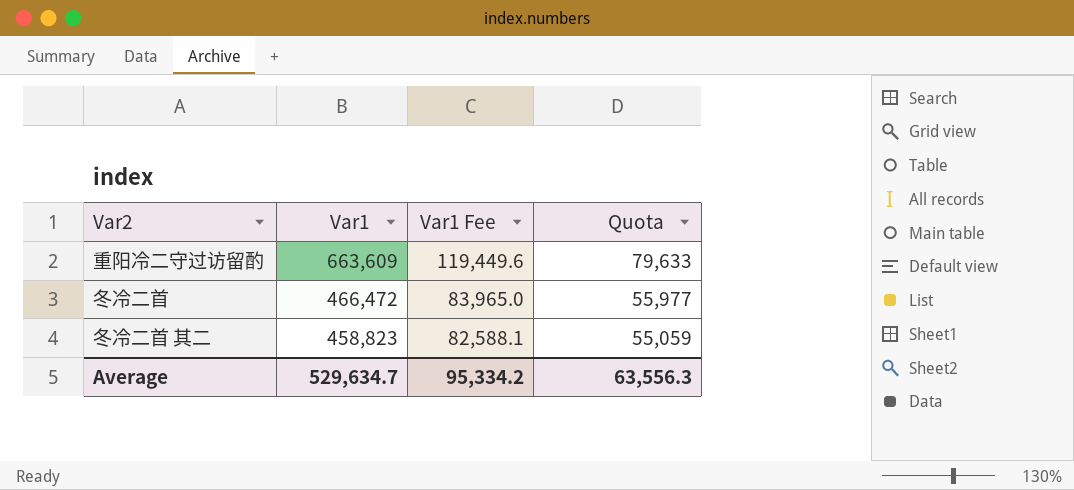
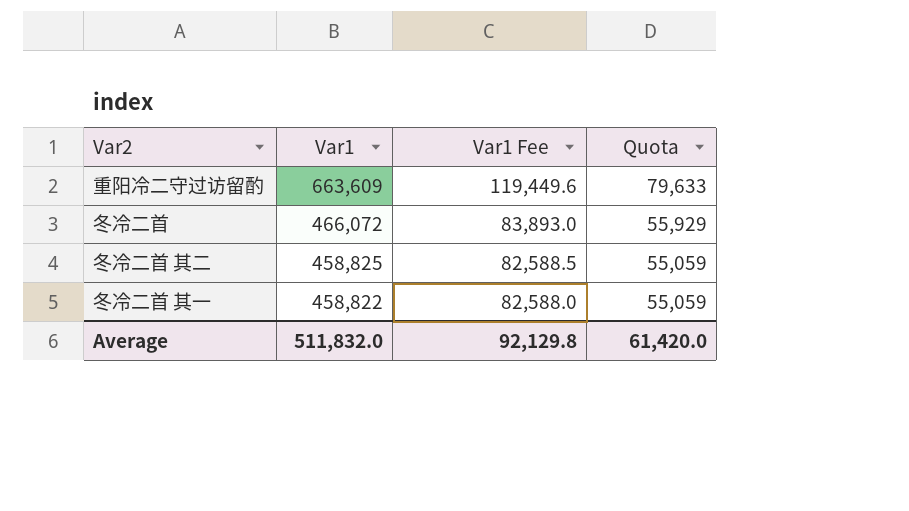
冬冷二首 | Var1: 466,472 -> 466,072
冬冷二首 | Var1 Fee: 83,965.0 -> 83,893.0
冬冷二首 | Quota: 55,977 -> 55,929
冬冷二首 其二 | Var1: 458,823 -> 458,825
冬冷二首 其二 | Var1 Fee: 82,588.1 -> 82,588.5
row 冬冷二首 其一: none -> 458,822 | 82,588.0 | 55,059
Average | Var1: 529,634.7 -> 511,832.0
Average | Var1 Fee: 95,334.2 -> 92,129.8
Average | Quota: 63,556.3 -> 61,420.0

